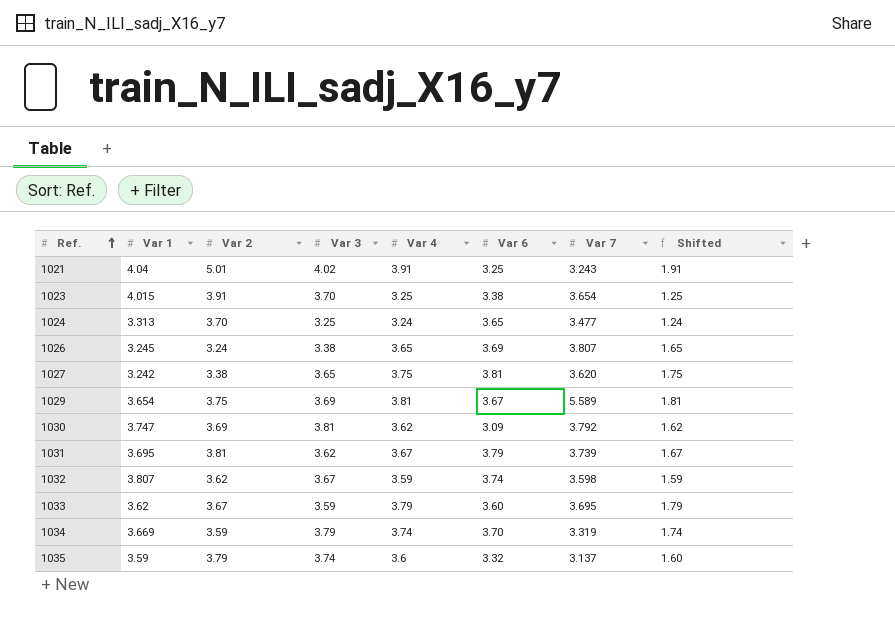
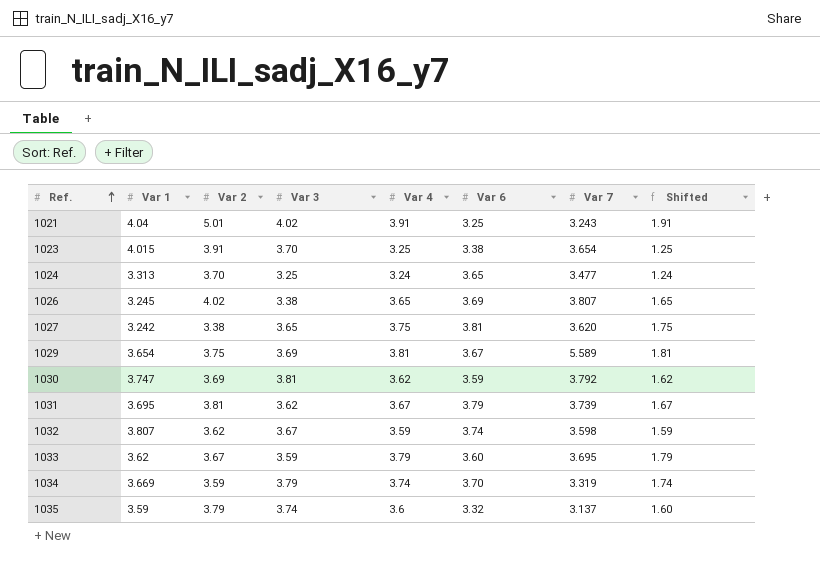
1026 | Var 2: 3.24 -> 4.02
1030 | Var 6: 3.09 -> 3.59

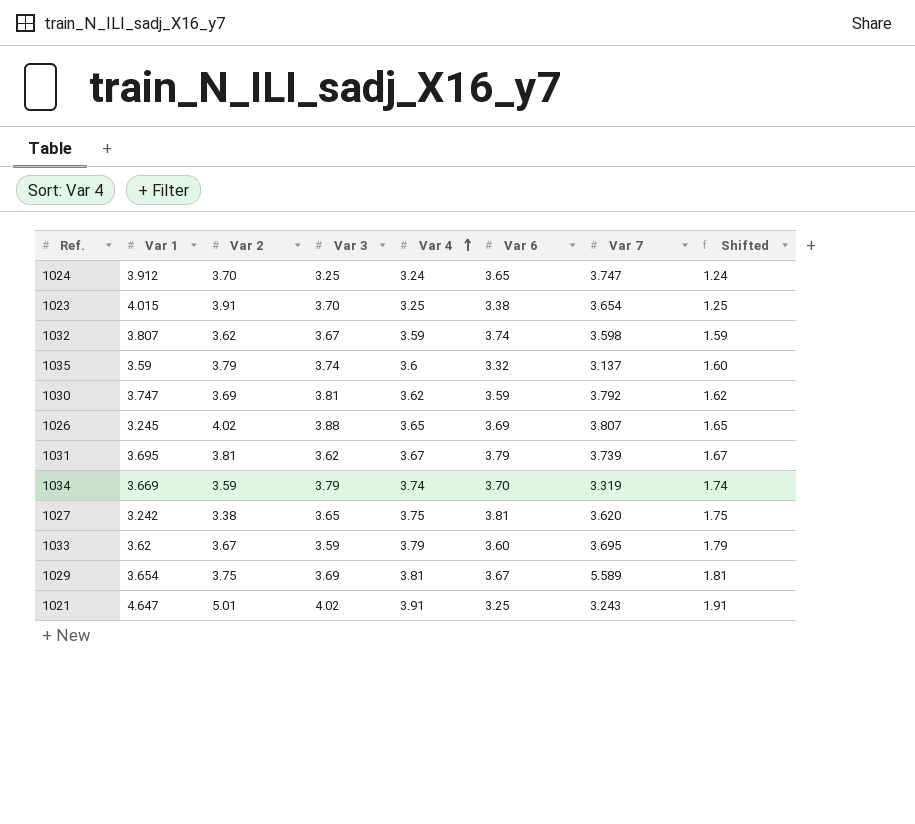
row order: Ref. ascending -> Var 4 ascending
1024 | Var 1: 3.313 -> 3.912
1024 | Var 7: 3.477 -> 3.747
1026 | Var 3: 3.38 -> 3.88
1021 | Var 1: 4.04 -> 4.647

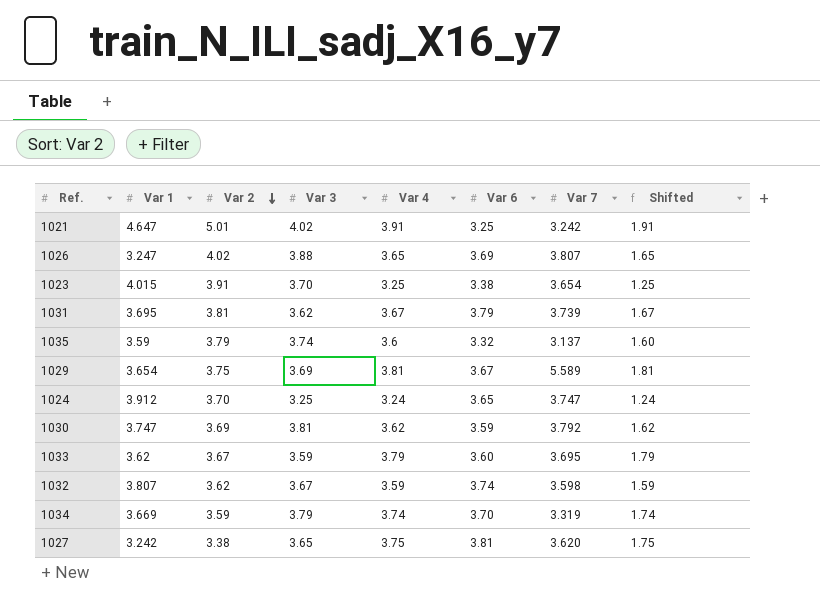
row order: Var 4 ascending -> Var 2 descending
1021 | Var 7: 3.243 -> 3.242
1026 | Var 1: 3.245 -> 3.247

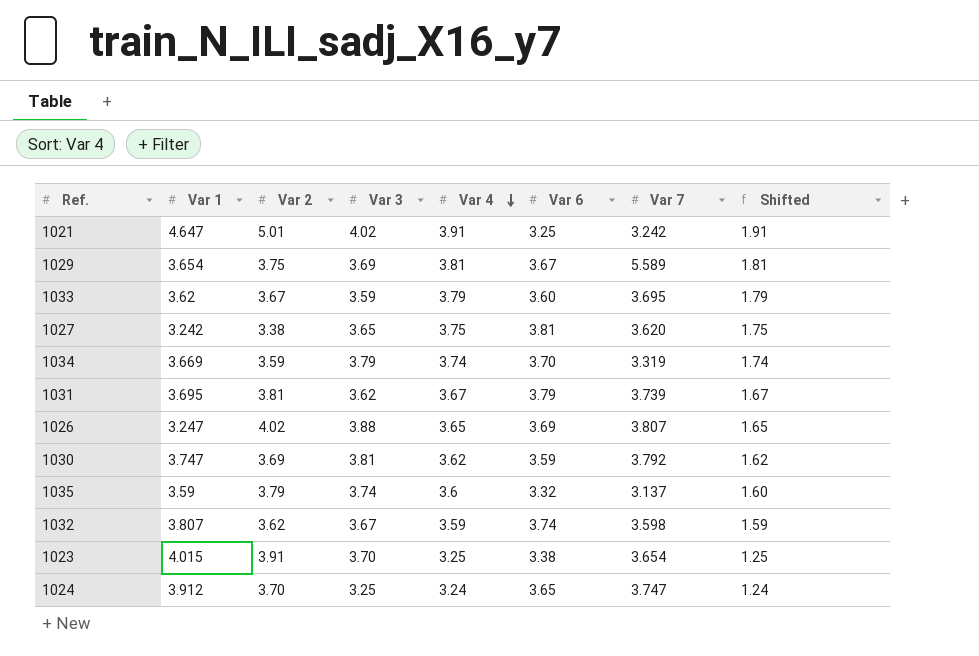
row order: Var 2 descending -> Var 4 descending

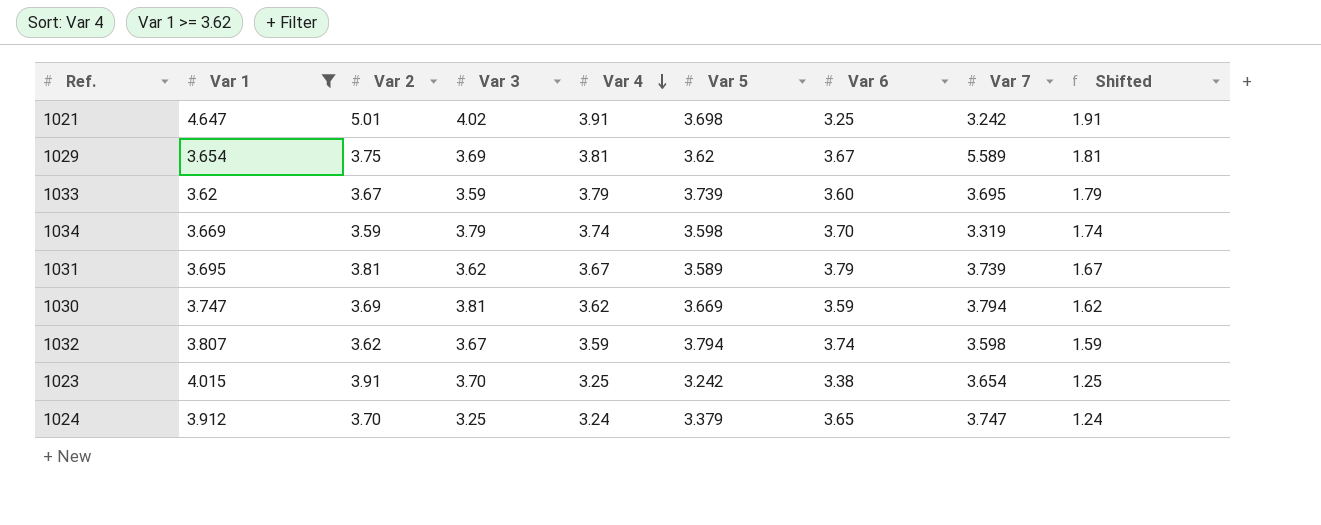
filter: none -> Var 1 >= 3.62
column Var 5 | position: none -> 6
1030 | Var 7: 3.792 -> 3.794

